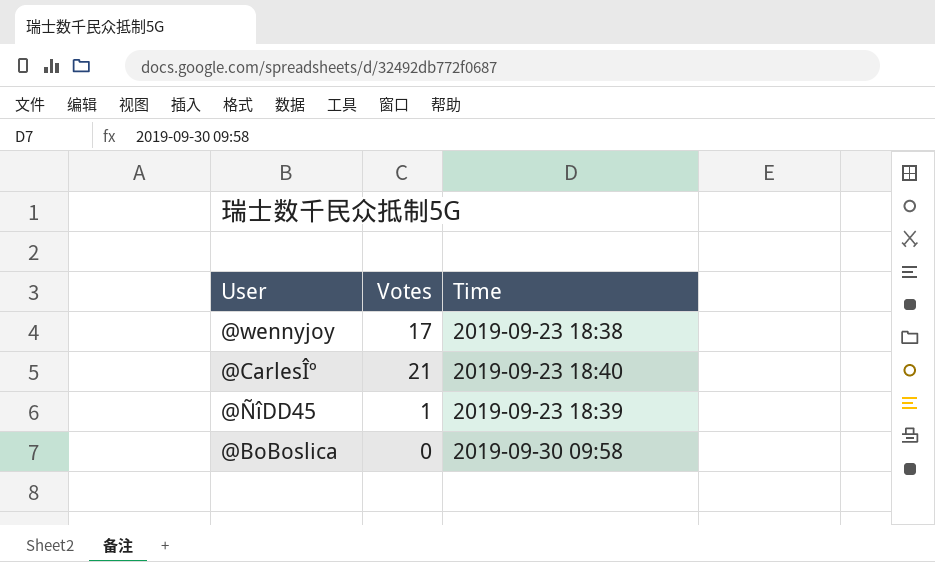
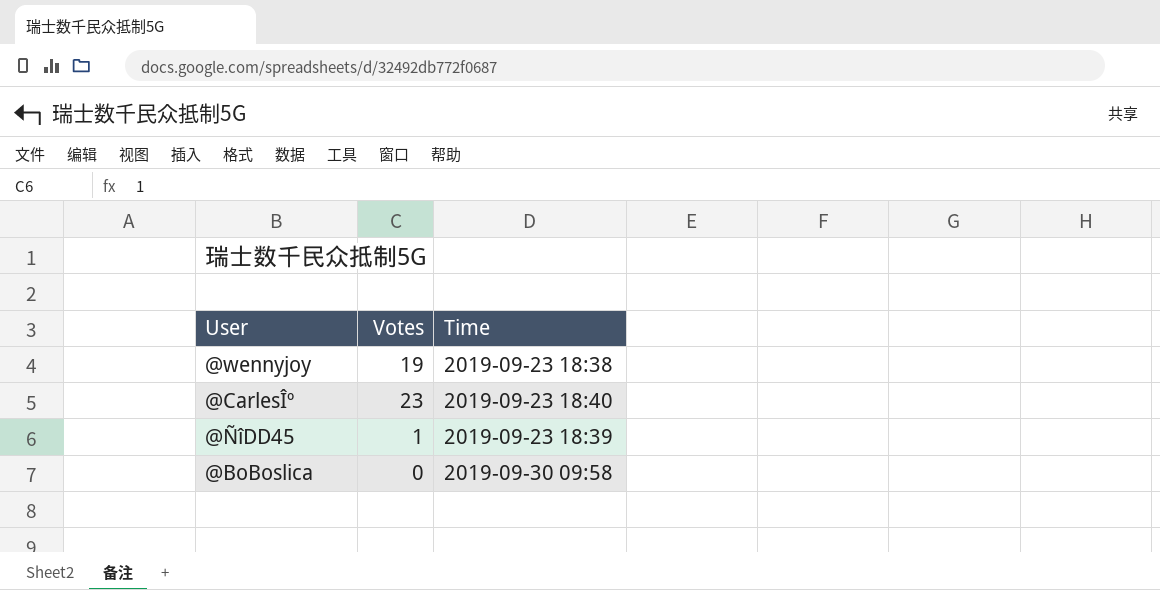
@wennyjoy | Votes: 17 -> 19
@CarlesÎº | Votes: 21 -> 23

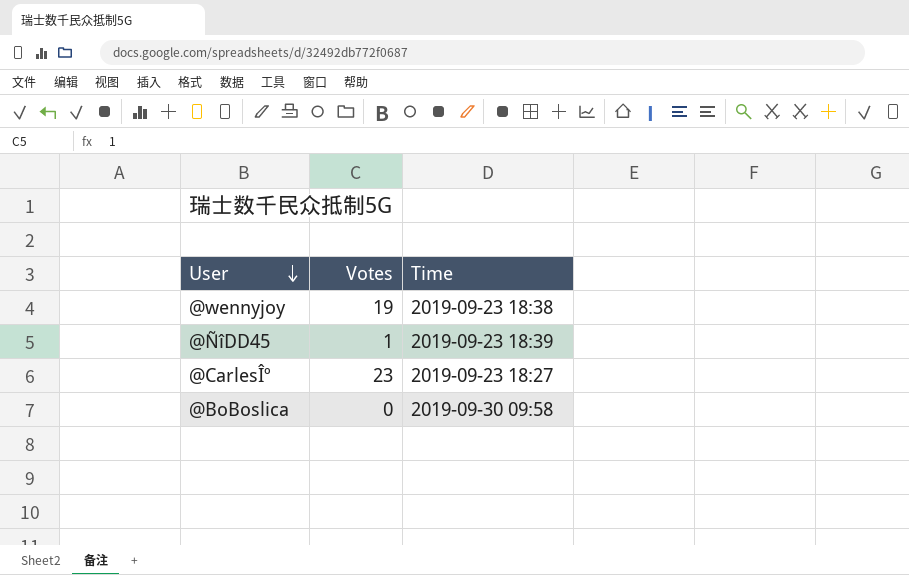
row order: none -> User descending
@CarlesÎº | Time: 2019-09-23 18:40 -> 2019-09-23 18:27

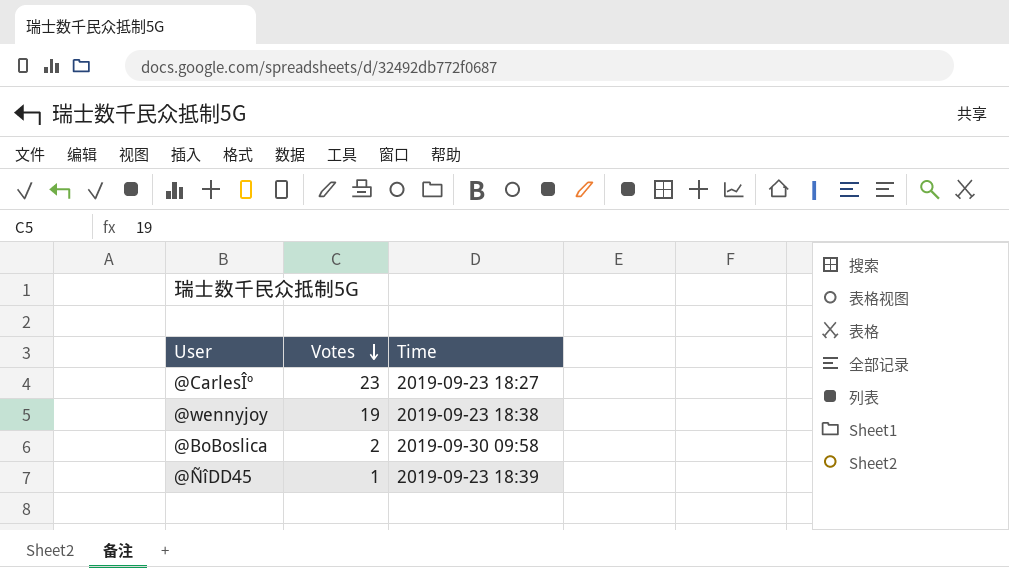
row order: User descending -> Votes descending
@BoBoslica | Votes: 0 -> 2

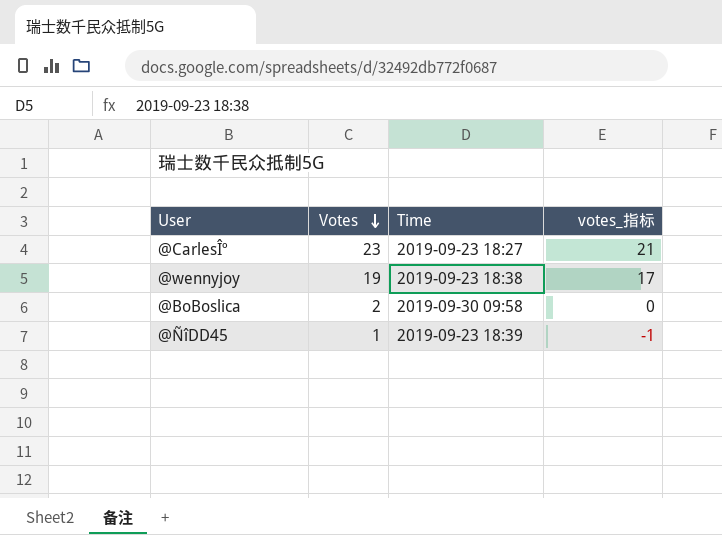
column votes_指标 | formula: none -> [Votes] - 2

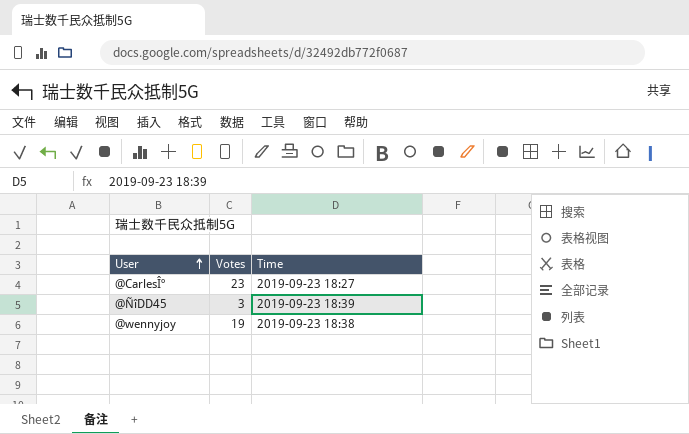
row order: Votes descending -> User ascending
column votes_指标 | formula: [Votes] - 2 -> none
row @BoBoslica: 2 | 2019-09-30 09:58 | 0 -> none
@ÑîDD45 | Votes: 1 -> 3

